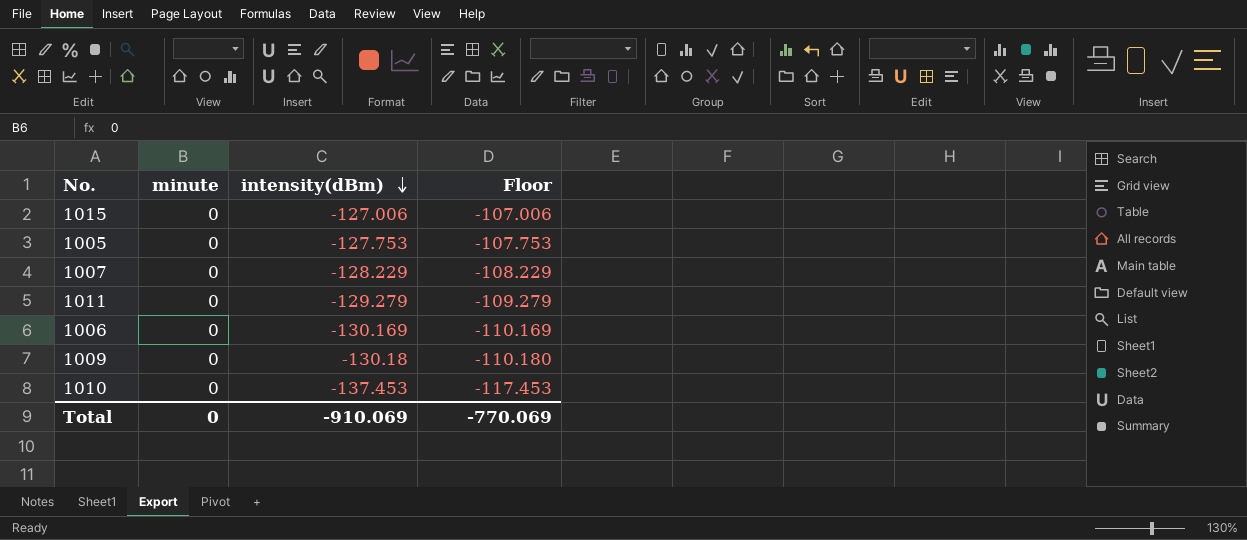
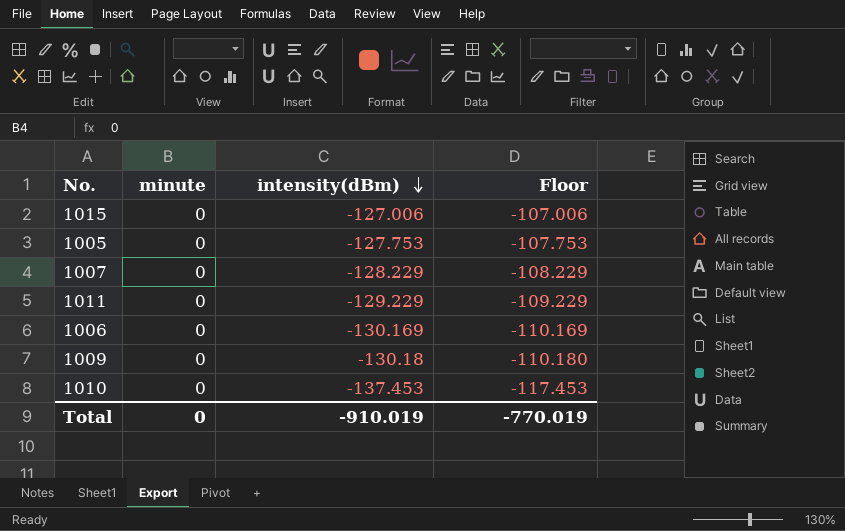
1011 | intensity(dBm): -129.279 -> -129.229
1011 | Floor: -109.279 -> -109.229
Total | intensity(dBm): -910.069 -> -910.019
Total | Floor: -770.069 -> -770.019

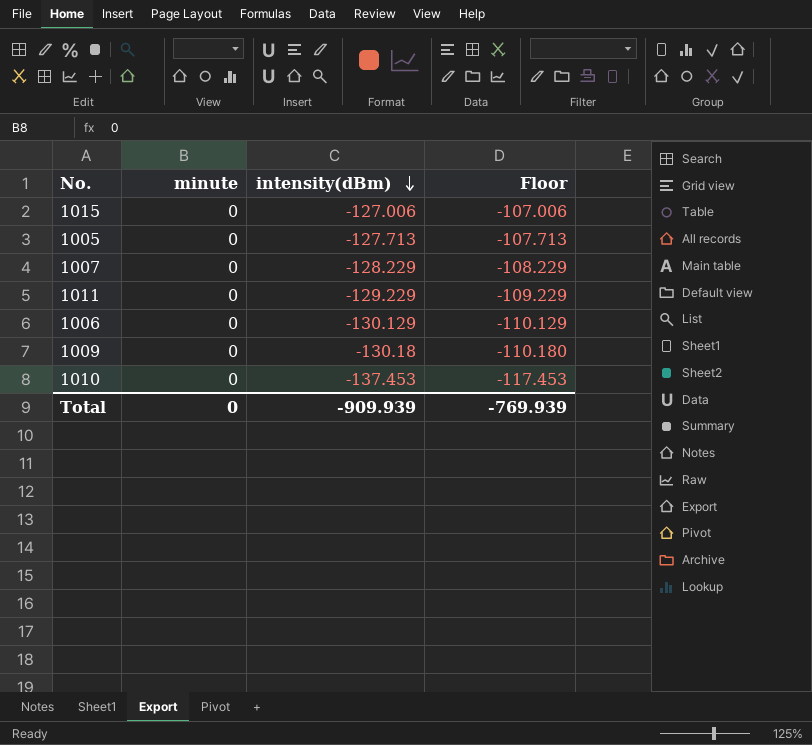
1005 | intensity(dBm): -127.753 -> -127.713
1005 | Floor: -107.753 -> -107.713
1006 | intensity(dBm): -130.169 -> -130.129
1006 | Floor: -110.169 -> -110.129
Total | intensity(dBm): -910.019 -> -909.939
Total | Floor: -770.019 -> -769.939

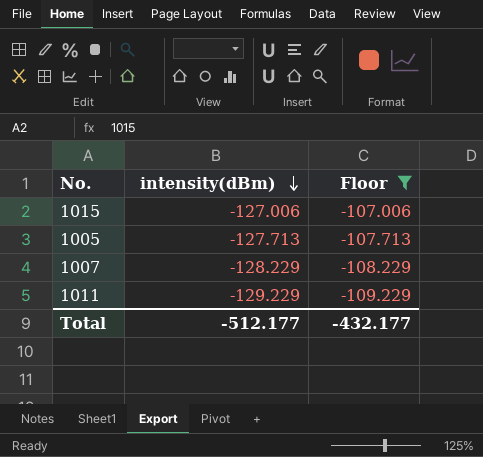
filter: none -> Floor >= -109.229
column minute | position: 2 -> none
Total | intensity(dBm): -909.939 -> -512.177
Total | Floor: -769.939 -> -432.177

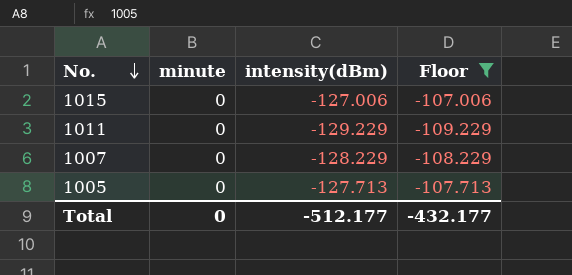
row order: intensity(dBm) descending -> No. descending
column minute | position: none -> 2

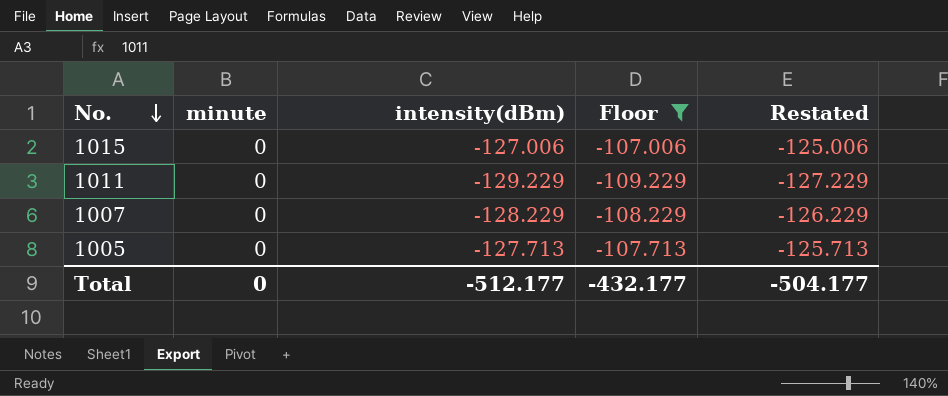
column Restated | formula: none -> [intensity(dBm)] + 2

